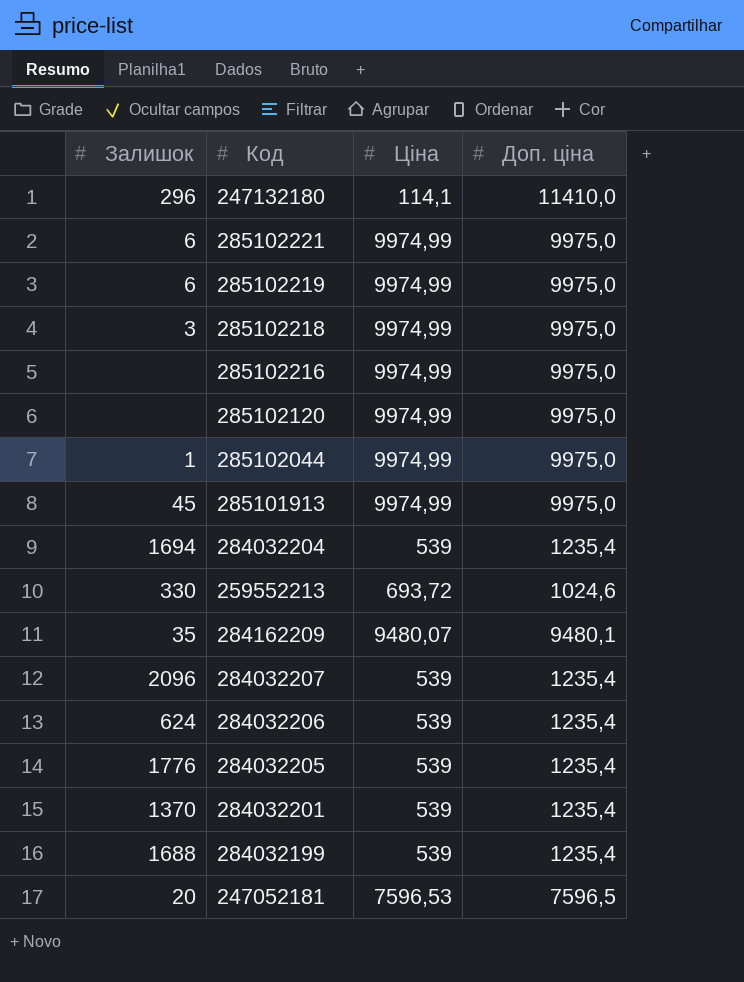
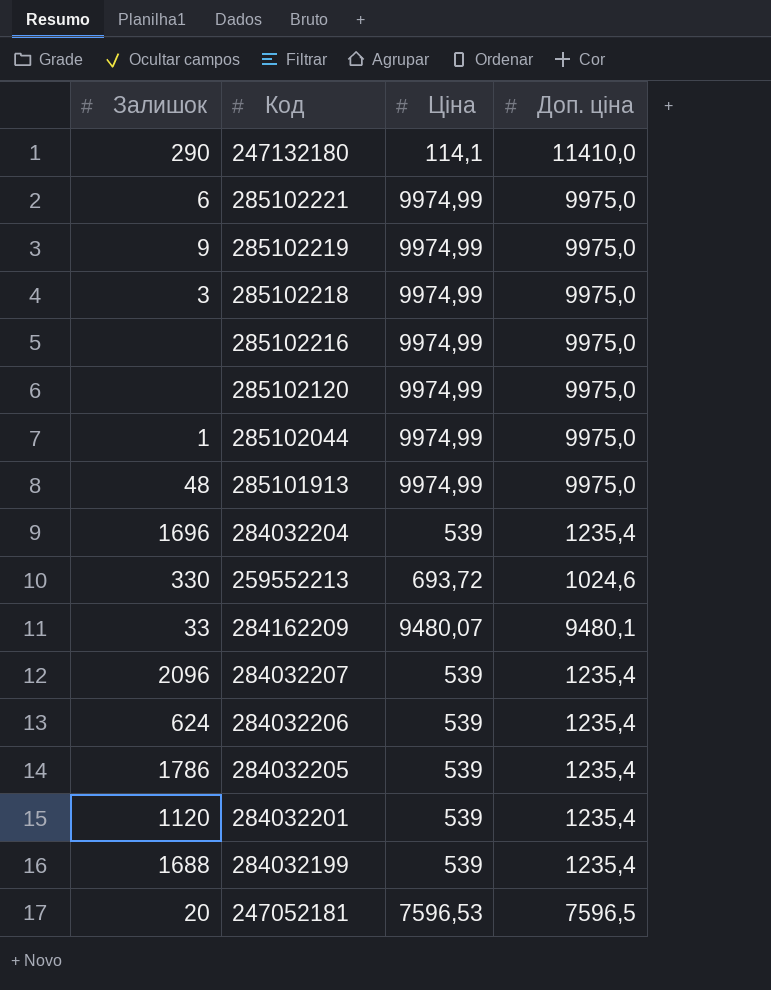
247132180 | Залишок: 296 -> 290
285102219 | Залишок: 6 -> 9
285101913 | Залишок: 45 -> 48
284032204 | Залишок: 1694 -> 1696
284162209 | Залишок: 35 -> 33
284032205 | Залишок: 1776 -> 1786
284032201 | Залишок: 1370 -> 1120

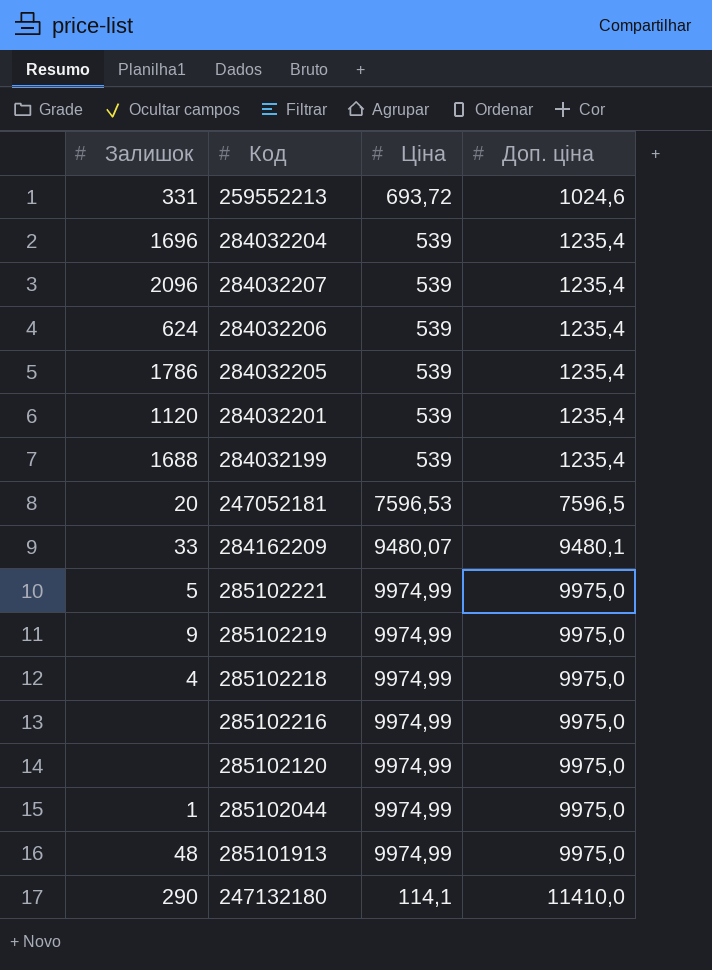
row order: none -> Доп. ціна ascending
259552213 | Залишок: 330 -> 331
285102221 | Залишок: 6 -> 5
285102218 | Залишок: 3 -> 4

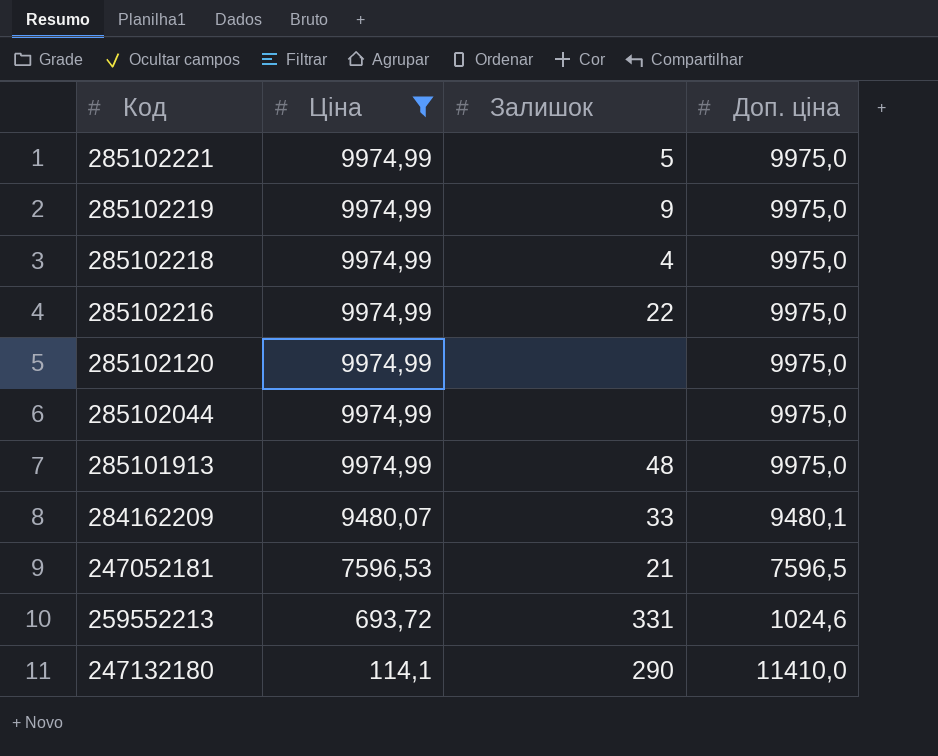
filter: none -> Ціна != 539
row order: Доп. ціна ascending -> Ціна descending
column Залишок | position: 1 -> 3
285102216 | Залишок: none -> 22
285102044 | Залишок: 1 -> none
247052181 | Залишок: 20 -> 21

